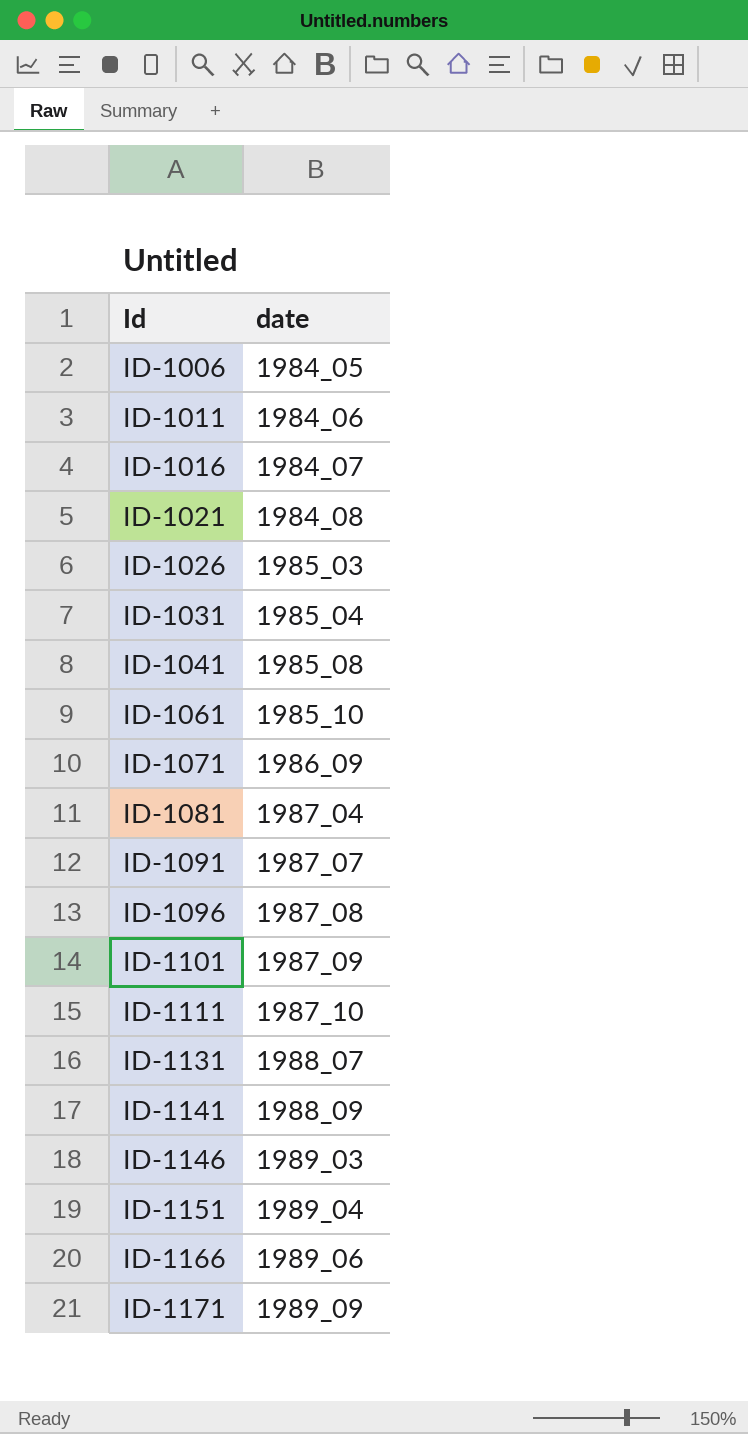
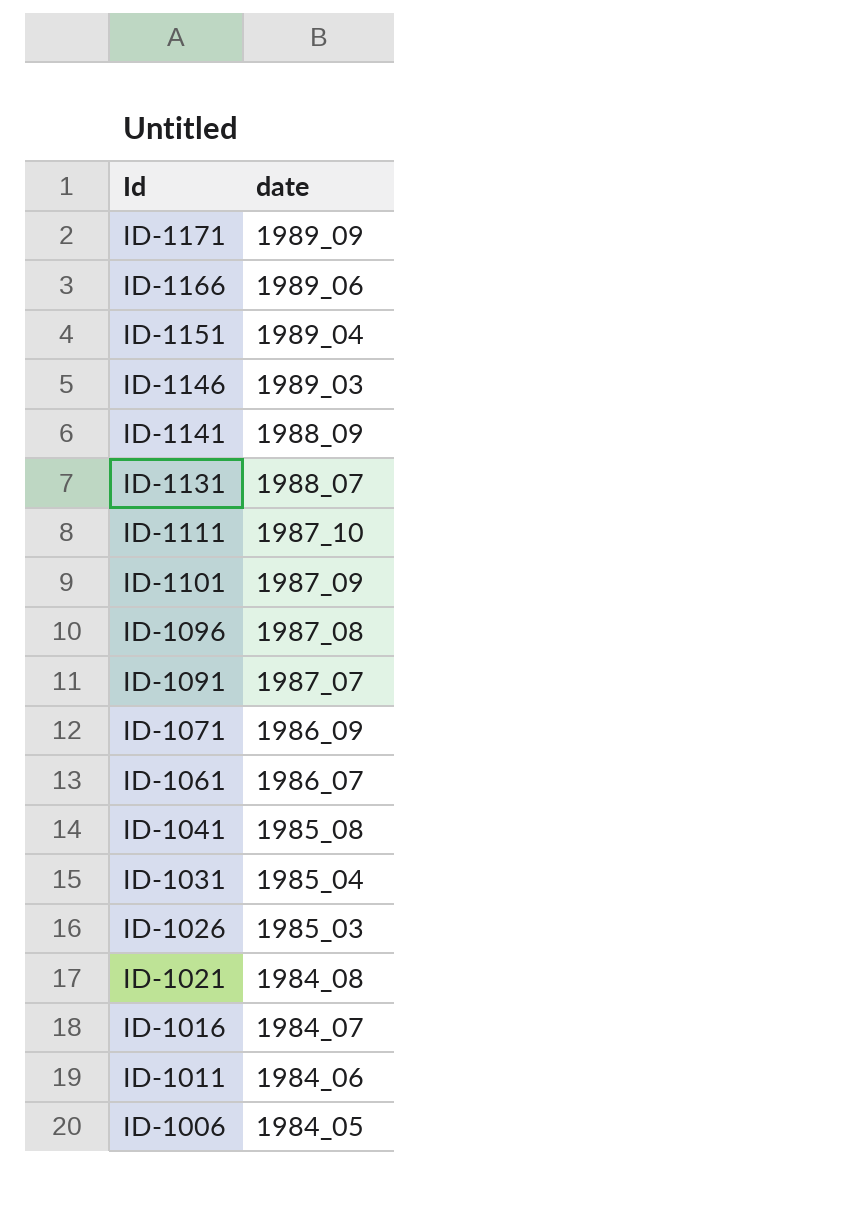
row order: Id ascending -> Id descending
row ID-1081: 1987_04 -> none
ID-1061 | date: 1985_10 -> 1986_07

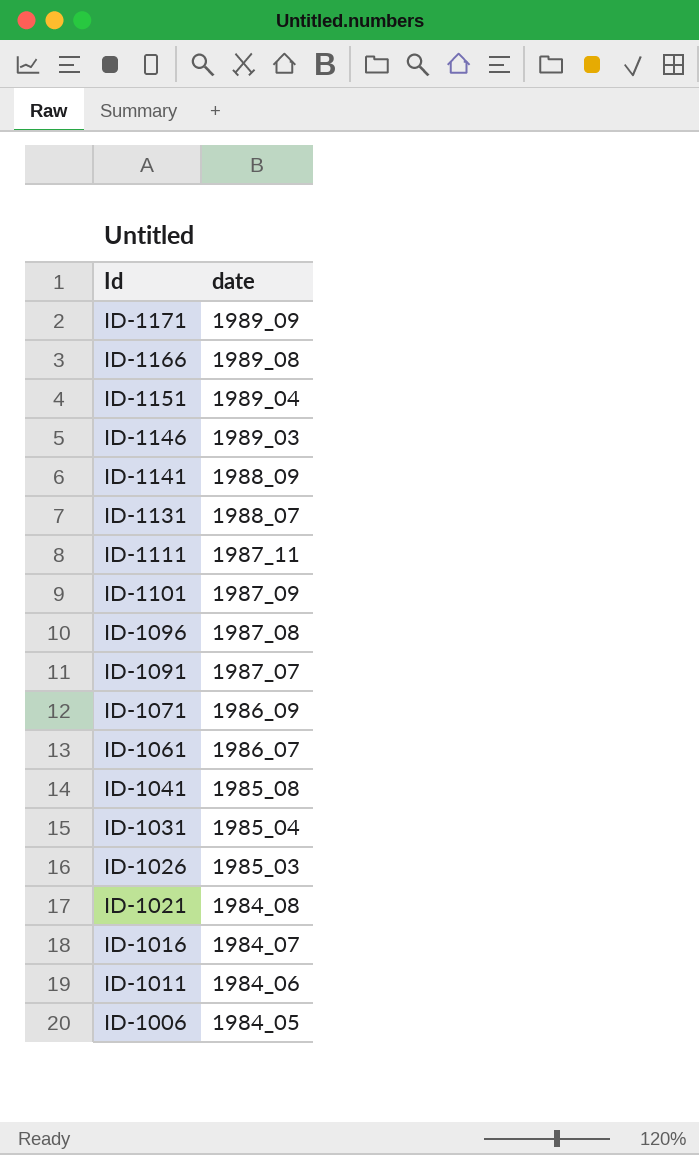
ID-1166 | date: 1989_06 -> 1989_08
ID-1111 | date: 1987_10 -> 1987_11

